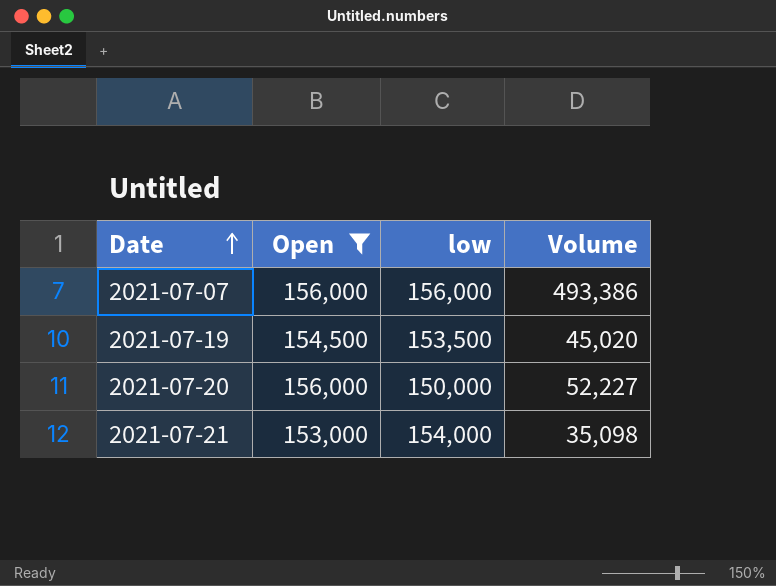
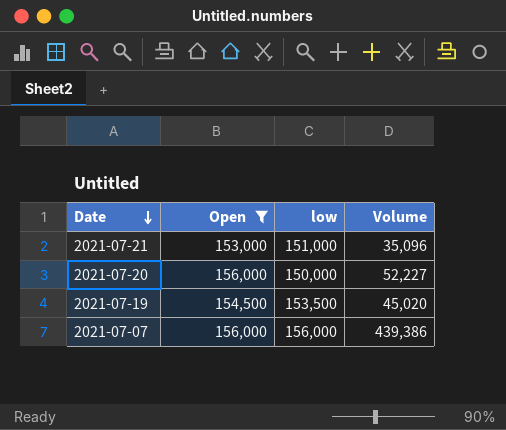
row order: Date ascending -> Date descending
2021-07-21 | low: 154,000 -> 151,000
2021-07-21 | Volume: 35,098 -> 35,096
2021-07-07 | Volume: 493,386 -> 439,386

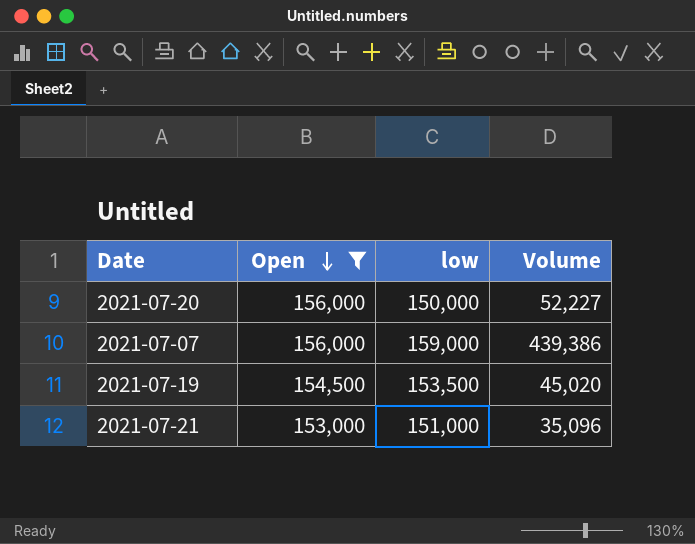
row order: Date descending -> Open descending
2021-07-07 | low: 156,000 -> 159,000

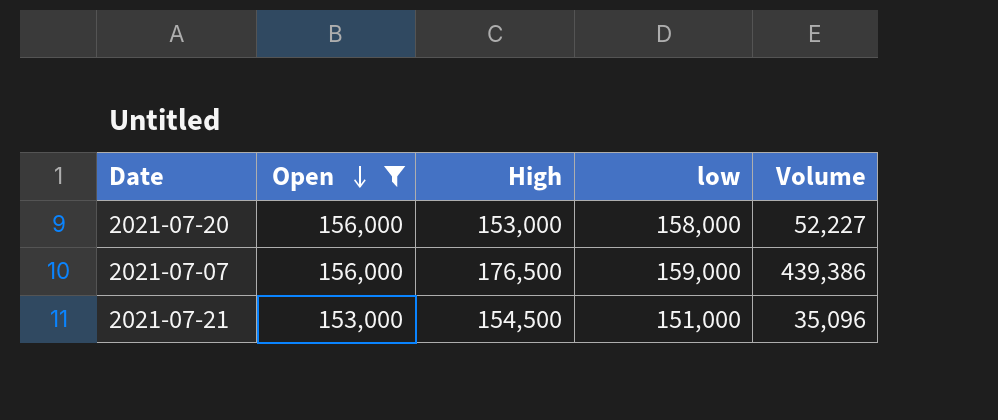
column High | position: none -> 3
row 2021-07-19: 154,500 | 153,500 | 45,020 -> none
2021-07-20 | low: 150,000 -> 158,000

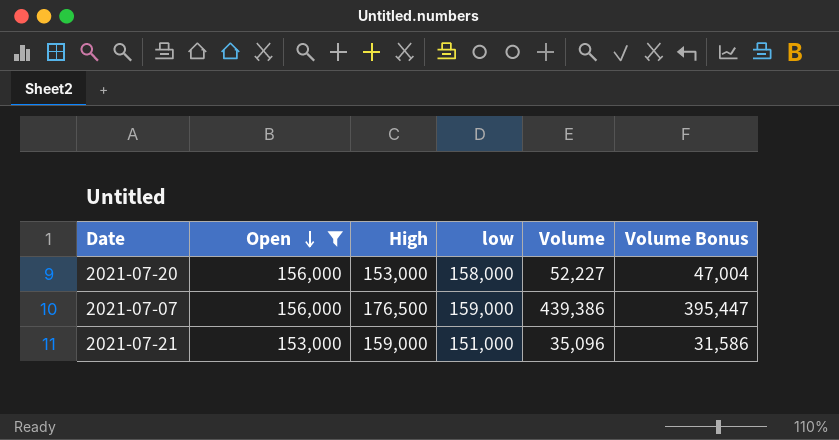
column Volume Bonus | formula: none -> [Volume] * 0.9
2021-07-21 | High: 154,500 -> 159,000

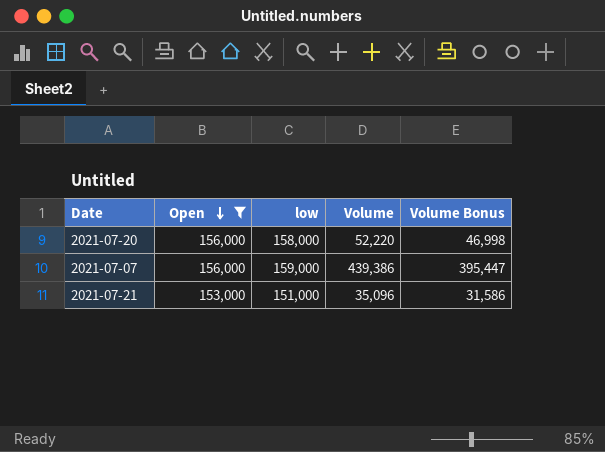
column High | position: 3 -> none
2021-07-20 | Volume: 52,227 -> 52,220
2021-07-20 | Volume Bonus: 47,004 -> 46,998

